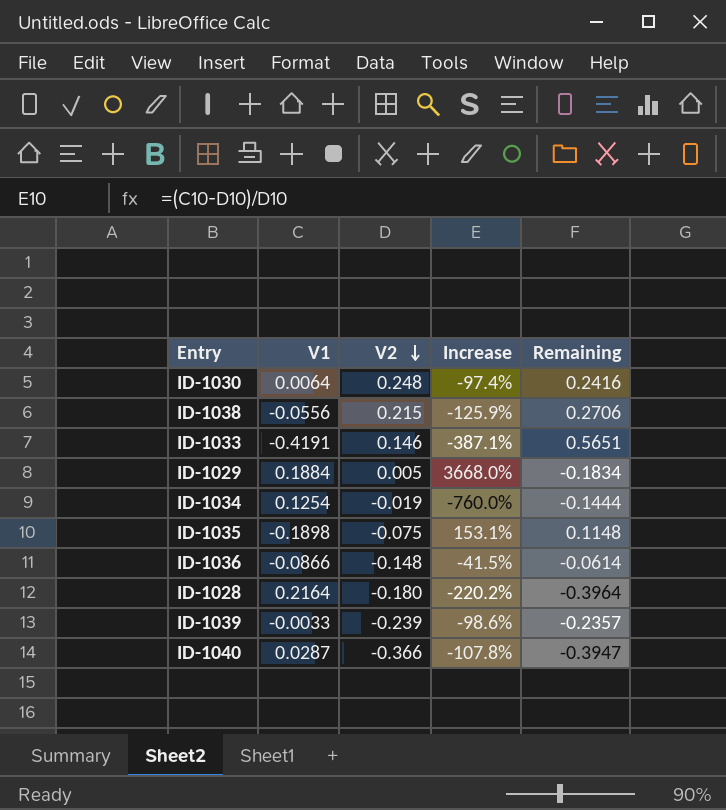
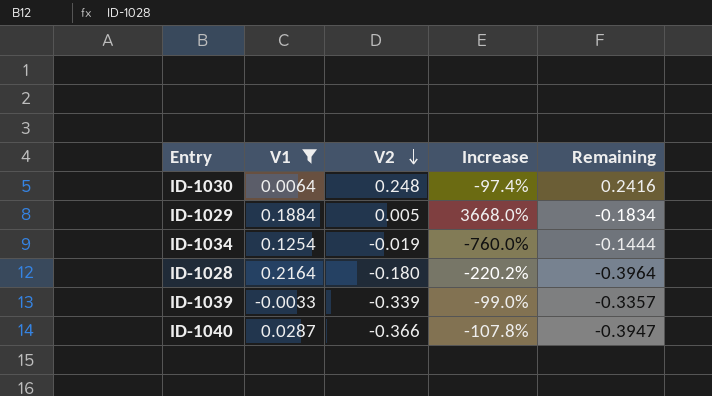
filter: none -> V1 >= -0.0033
ID-1039 | V2: -0.239 -> -0.339
ID-1039 | Increase: -98.6% -> -99.0%
ID-1039 | Remaining: -0.2357 -> -0.3357

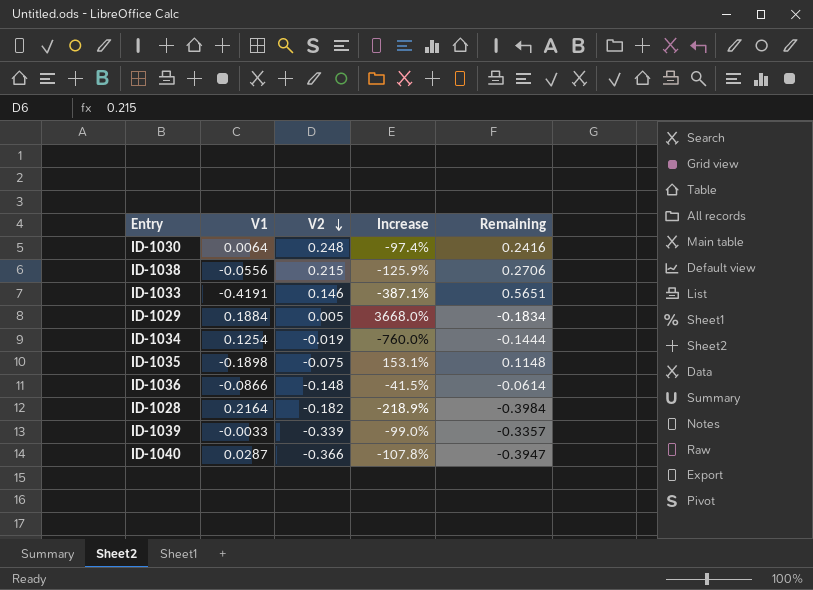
filter: V1 >= -0.0033 -> none
ID-1028 | V2: -0.180 -> -0.182
ID-1028 | Increase: -220.2% -> -218.9%
ID-1028 | Remaining: -0.3964 -> -0.3984

